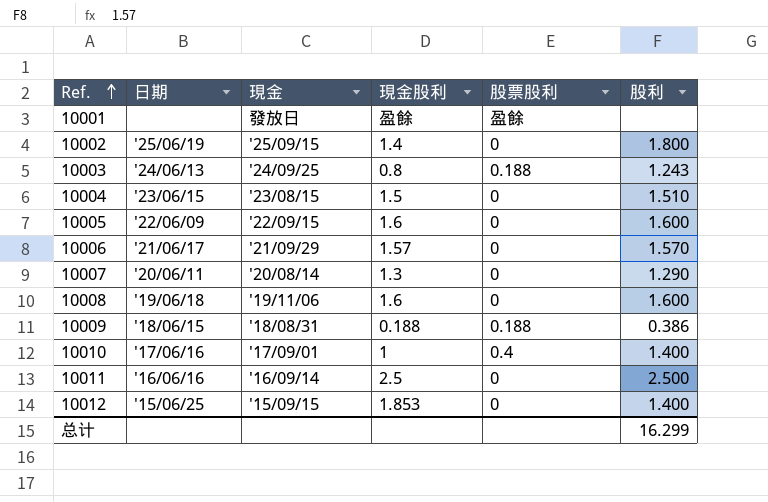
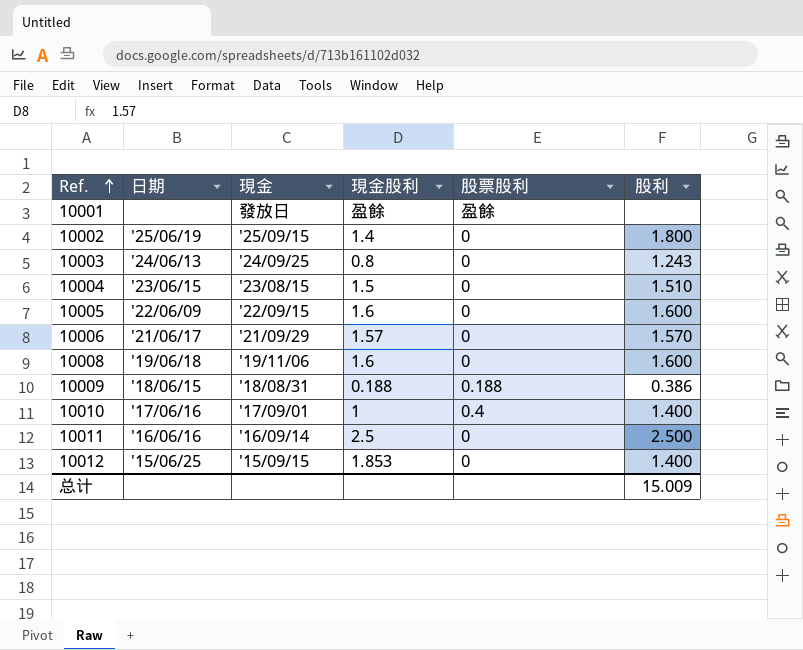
row 10007: '20/06/11 | '20/08/14 | 1.3 | 0 | 1.290 -> none
10003 | 股票股利: 0.188 -> 0
总计 | 股利: 16.299 -> 15.009

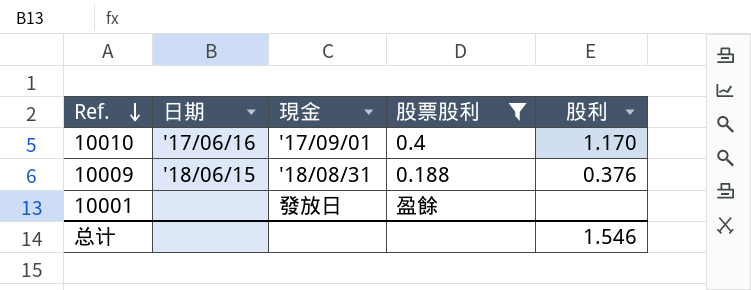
filter: none -> 股票股利 != 0
row order: Ref. ascending -> Ref. descending
column 現金股利 | position: 4 -> none
10010 | 股利: 1.400 -> 1.170
10009 | 股利: 0.386 -> 0.376
总计 | 股利: 15.009 -> 1.546

